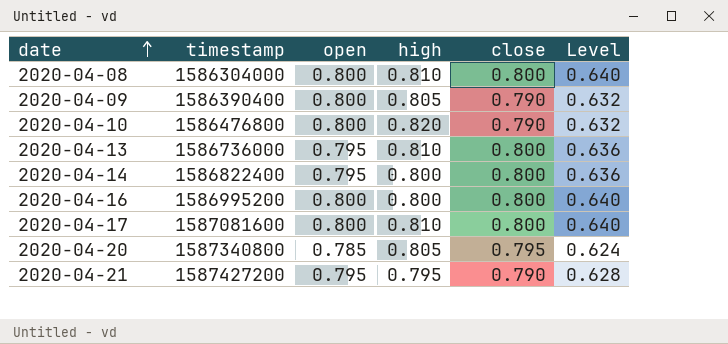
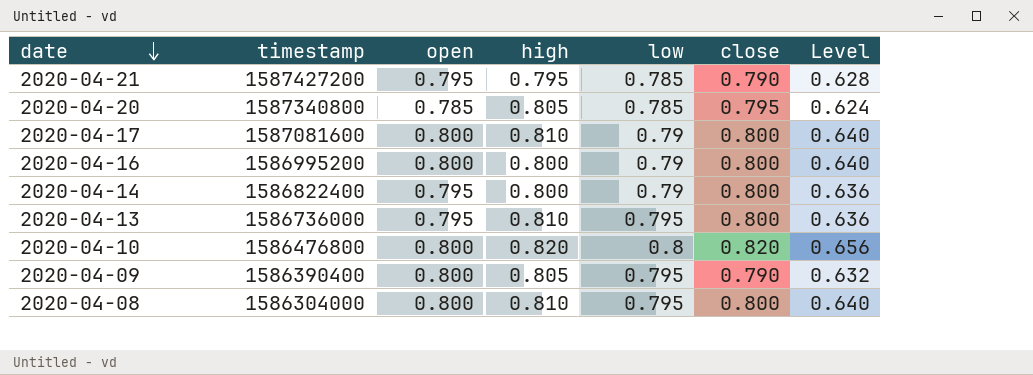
row order: date ascending -> date descending
column low | position: none -> 5
2020-04-10 | close: 0.790 -> 0.820
2020-04-10 | Level: 0.632 -> 0.656

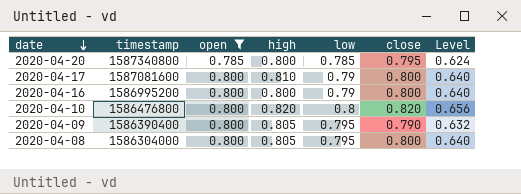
filter: none -> open != 0.795
2020-04-20 | high: 0.805 -> 0.800
2020-04-08 | high: 0.810 -> 0.805

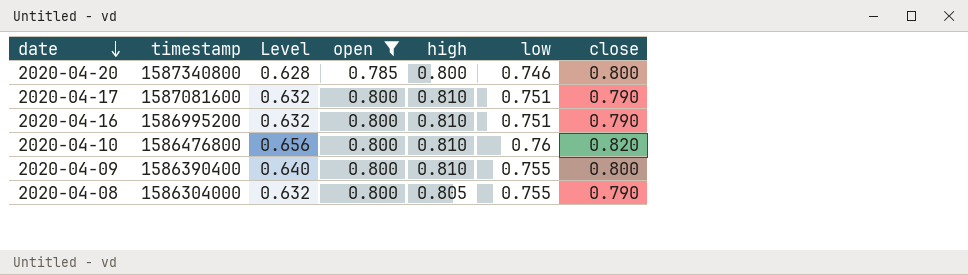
column Level | position: 7 -> 3
2020-04-20 | Level: 0.624 -> 0.628
2020-04-20 | low: 0.785 -> 0.746
2020-04-20 | close: 0.795 -> 0.800
2020-04-17 | Level: 0.640 -> 0.632
2020-04-17 | low: 0.79 -> 0.751
2020-04-17 | close: 0.800 -> 0.790
2020-04-16 | Level: 0.640 -> 0.632
2020-04-16 | high: 0.800 -> 0.810
2020-04-16 | low: 0.79 -> 0.751
2020-04-16 | close: 0.800 -> 0.790
2020-04-10 | high: 0.820 -> 0.810
2020-04-10 | low: 0.8 -> 0.76
2020-04-09 | Level: 0.632 -> 0.640
2020-04-09 | high: 0.805 -> 0.810
2020-04-09 | low: 0.795 -> 0.755
2020-04-09 | close: 0.790 -> 0.800
2020-04-08 | Level: 0.640 -> 0.632
2020-04-08 | low: 0.795 -> 0.755
2020-04-08 | close: 0.800 -> 0.790

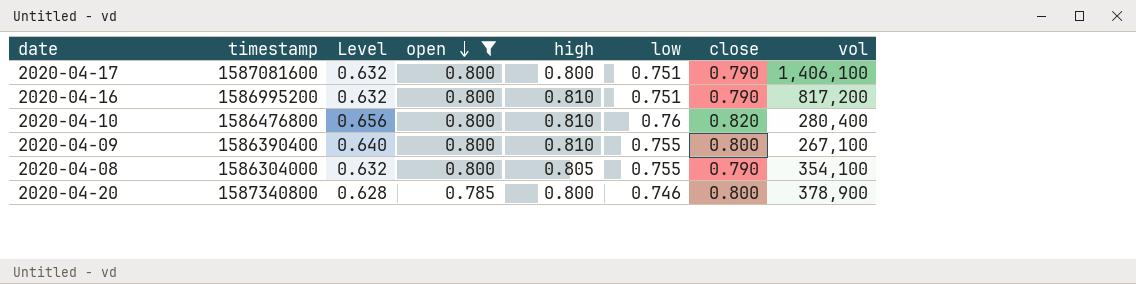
row order: date descending -> open descending
column vol | position: none -> 8
2020-04-17 | high: 0.810 -> 0.800

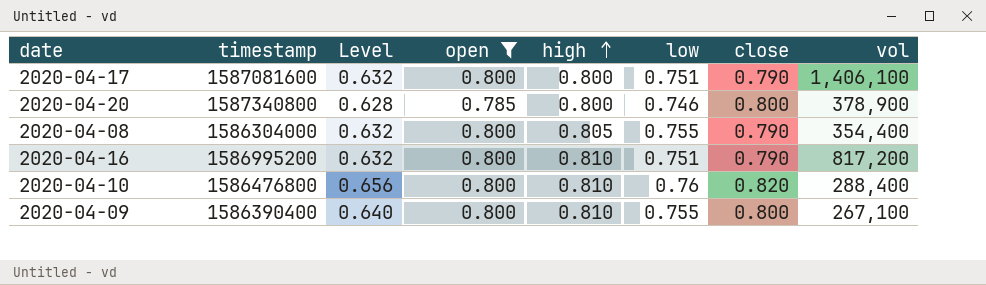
row order: open descending -> high ascending
2020-04-08 | vol: 354,100 -> 354,400
2020-04-10 | vol: 280,400 -> 288,400

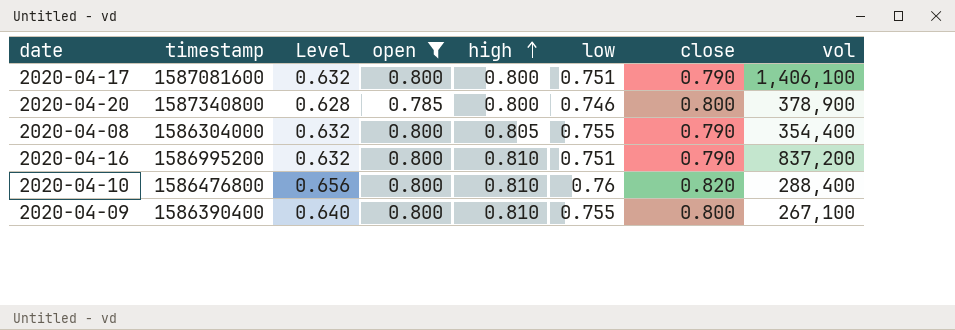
2020-04-16 | vol: 817,200 -> 837,200

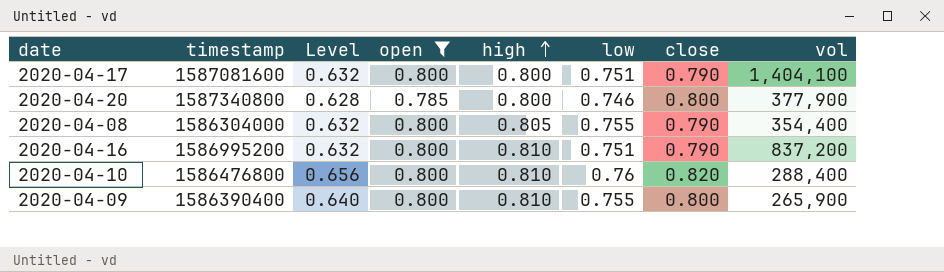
2020-04-17 | vol: 1,406,100 -> 1,404,100
2020-04-20 | vol: 378,900 -> 377,900
2020-04-09 | vol: 267,100 -> 265,900

